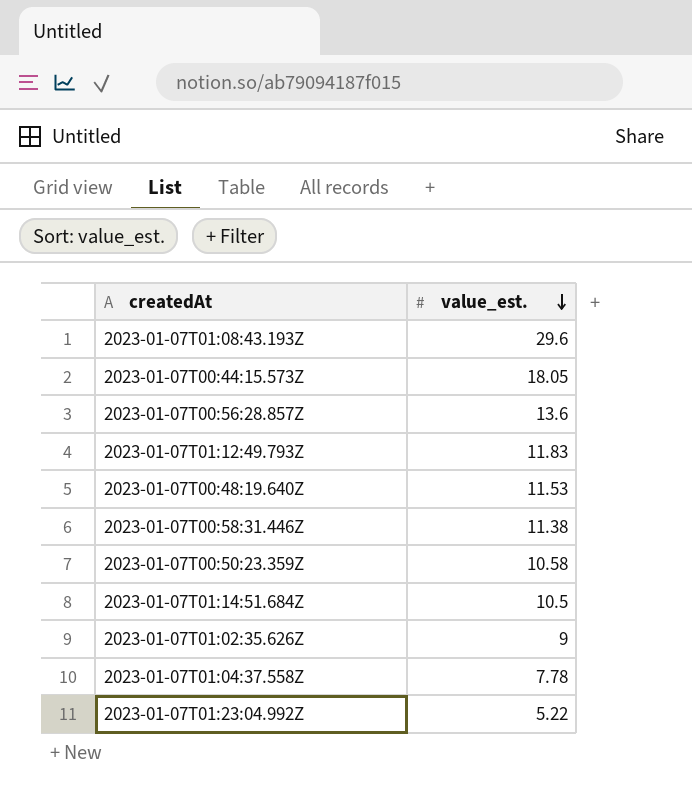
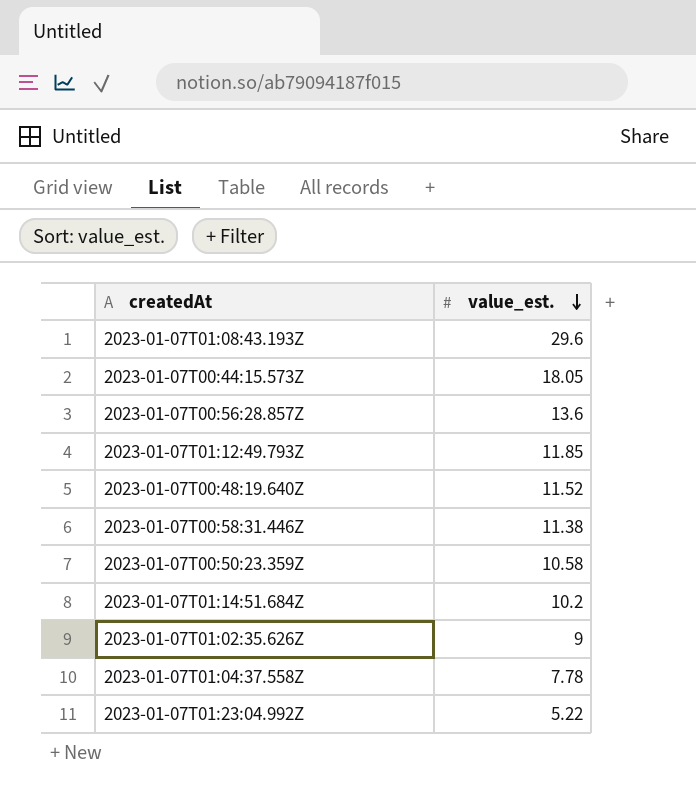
2023-01-07T01:12:49.793Z | value_est.: 11.83 -> 11.85
2023-01-07T00:48:19.640Z | value_est.: 11.53 -> 11.52
2023-01-07T01:14:51.684Z | value_est.: 10.5 -> 10.2

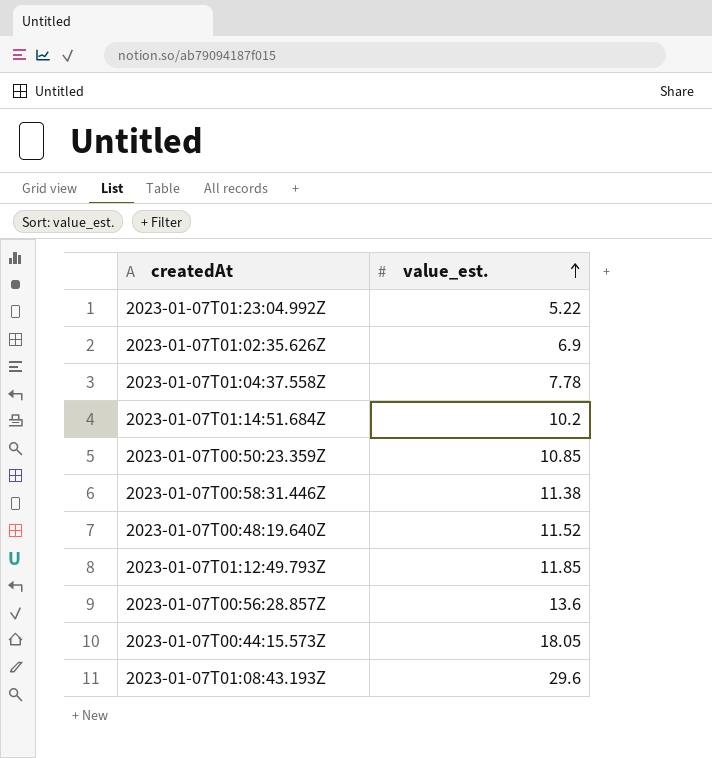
row order: value_est. descending -> value_est. ascending
2023-01-07T01:02:35.626Z | value_est.: 9 -> 6.9
2023-01-07T00:50:23.359Z | value_est.: 10.58 -> 10.85

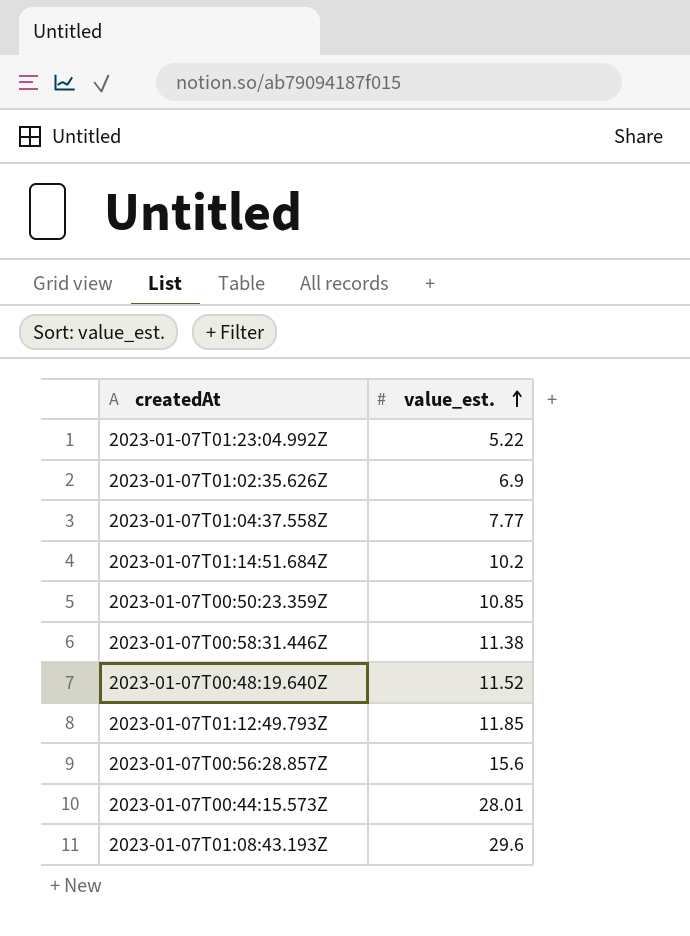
2023-01-07T01:04:37.558Z | value_est.: 7.78 -> 7.77
2023-01-07T00:56:28.857Z | value_est.: 13.6 -> 15.6
2023-01-07T00:44:15.573Z | value_est.: 18.05 -> 28.01

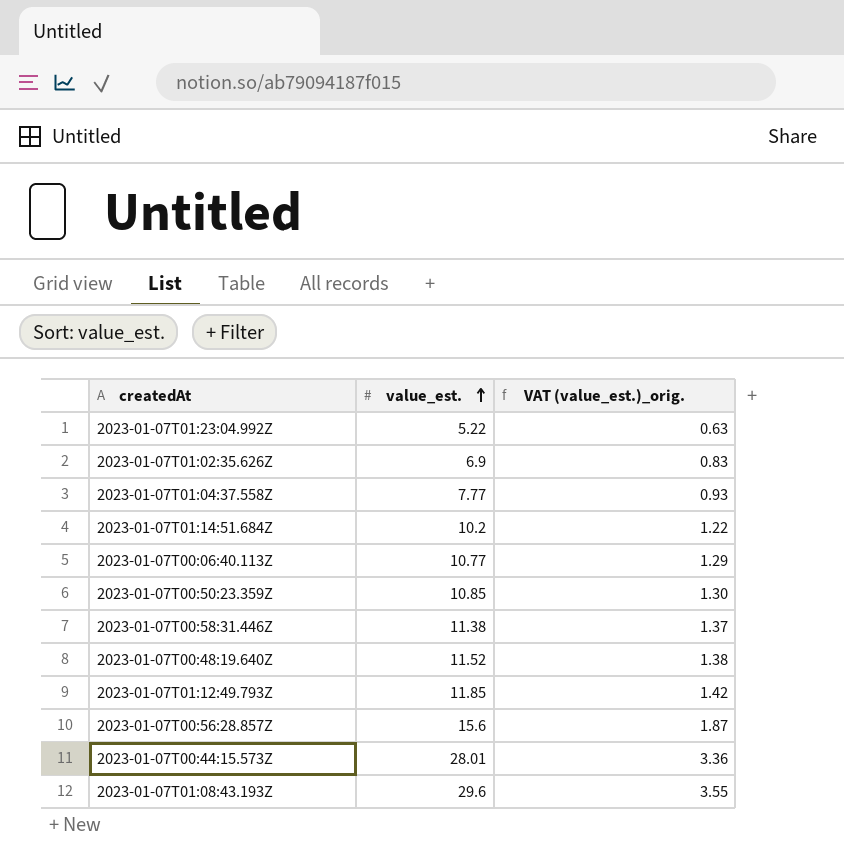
column VAT (value_est.)_orig. | formula: none -> [value_est.] * 0.12
row 2023-01-07T00:06:40.113Z: none -> 10.77 | 1.29

